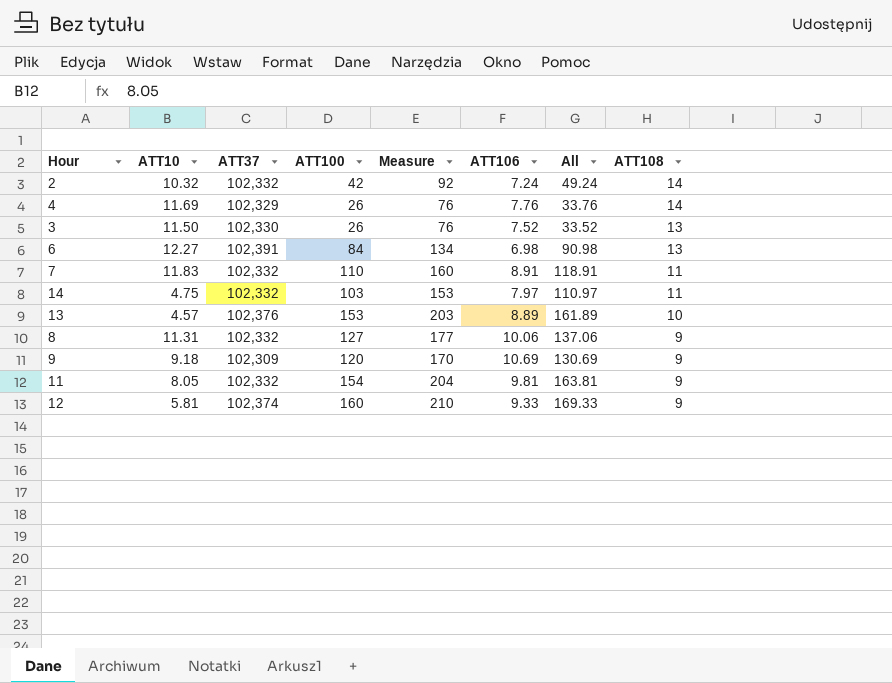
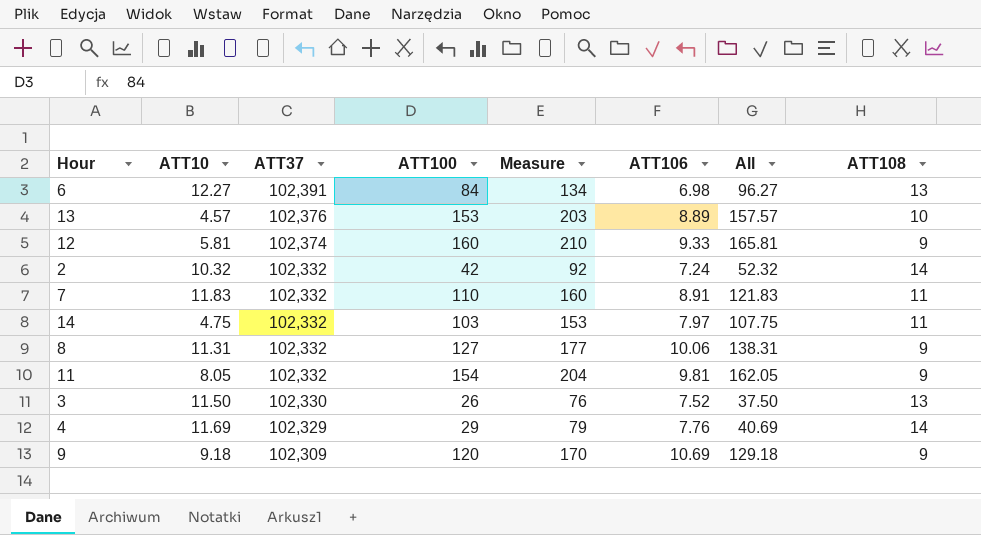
row order: ATT108 descending -> ATT37 descending
column All | formula: [ATT100] + [ATT106] -> [ATT10] + [ATT100]
4 | ATT100: 26 -> 29
4 | Measure: 76 -> 79

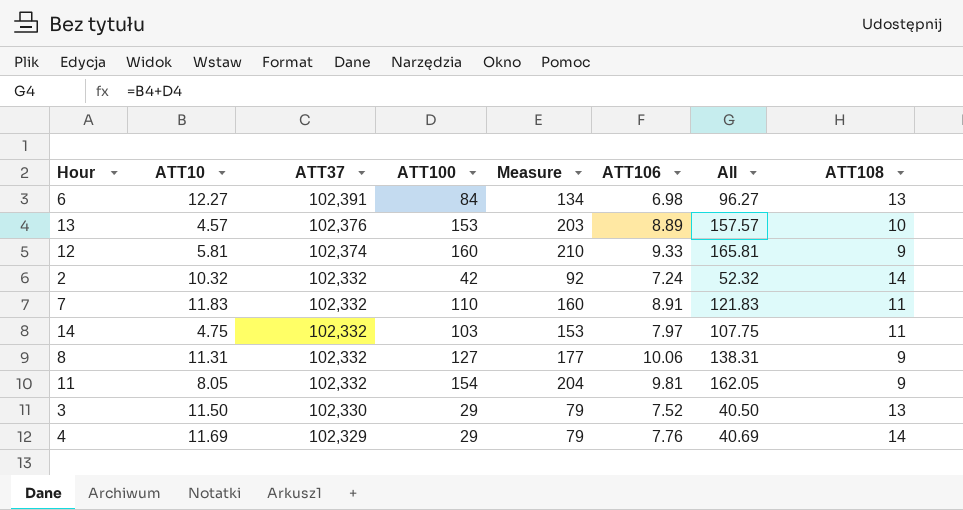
row 9: 9.18 | 102,309 | 120 | 170 | 10.69 | 129.18 | 9 -> none
3 | ATT100: 26 -> 29
3 | Measure: 76 -> 79
3 | All: 37.50 -> 40.50

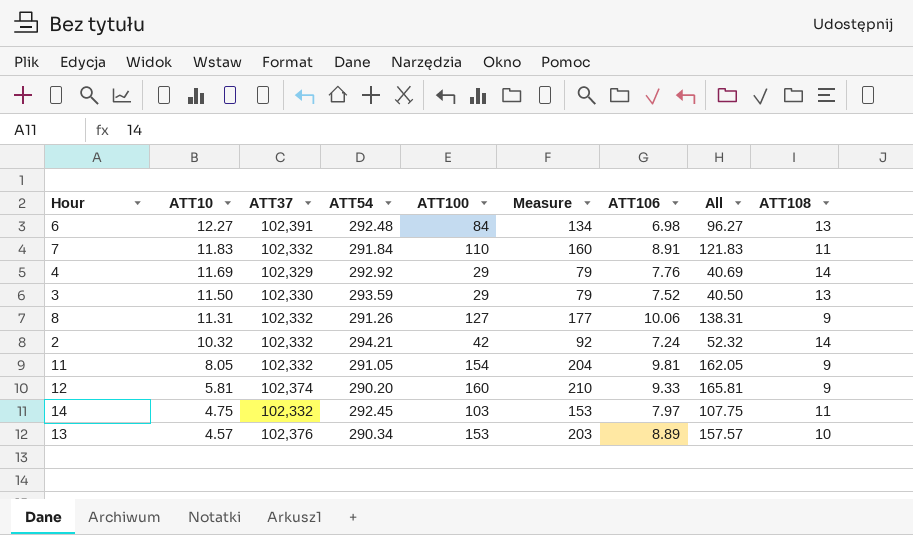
row order: ATT37 descending -> ATT10 descending
column ATT54 | position: none -> 4

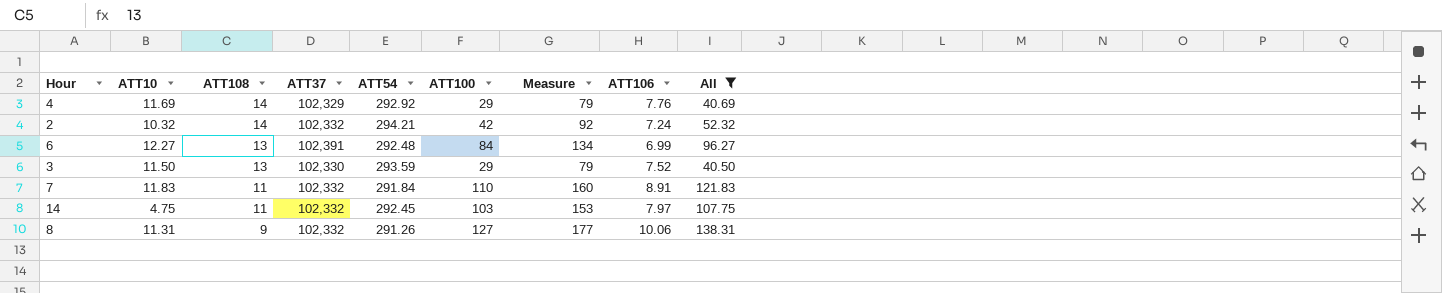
filter: none -> All <= 138.31
row order: ATT10 descending -> ATT108 descending
column ATT108 | position: 9 -> 3
6 | ATT106: 6.98 -> 6.99

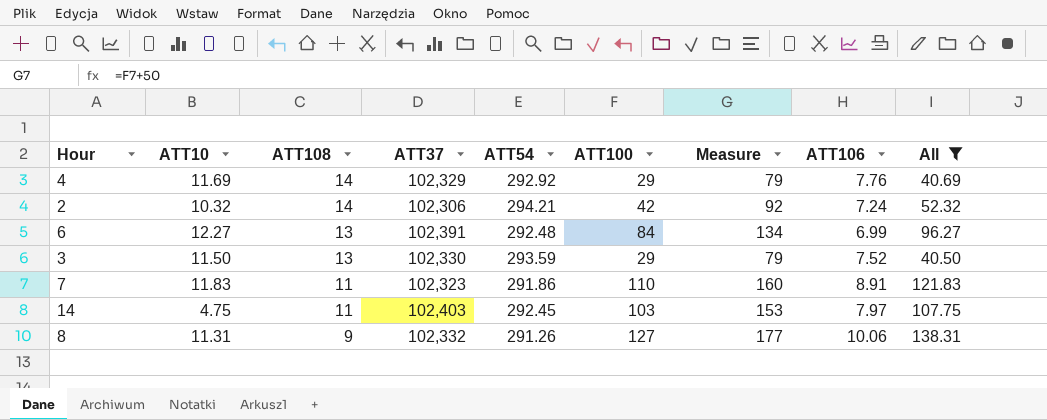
2 | ATT37: 102,332 -> 102,306
7 | ATT37: 102,332 -> 102,323
7 | ATT54: 291.84 -> 291.86
14 | ATT37: 102,332 -> 102,403

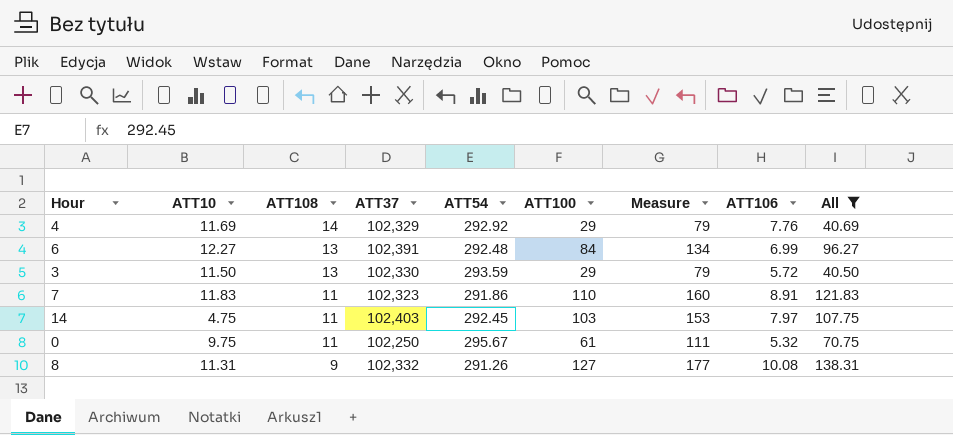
row 2: 10.32 | 14 | 102,306 | 294.21 | 42 | 92 | 7.24 | 52.32 -> none
3 | ATT106: 7.52 -> 5.72
row 0: none -> 9.75 | 11 | 102,250 | 295.67 | 61 | 111 | 5.32 | 70.75
8 | ATT106: 10.06 -> 10.08

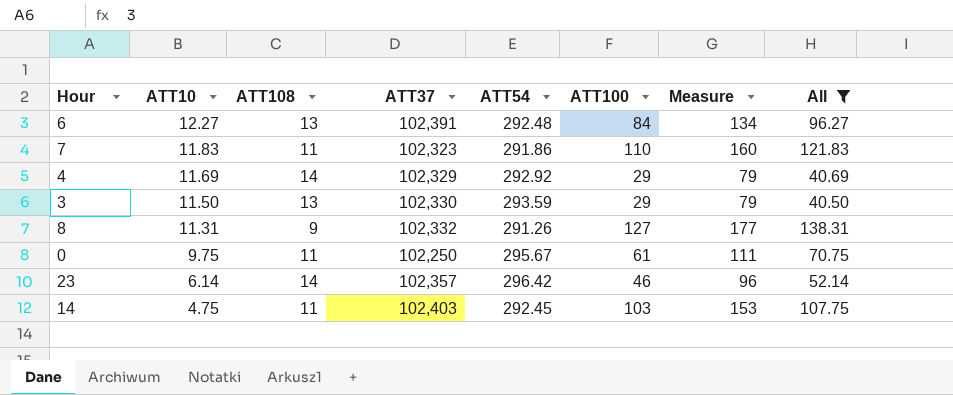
row order: ATT108 descending -> ATT10 descending
column ATT106 | position: 8 -> none
row 23: none -> 6.14 | 14 | 102,357 | 296.42 | 46 | 96 | 52.14

